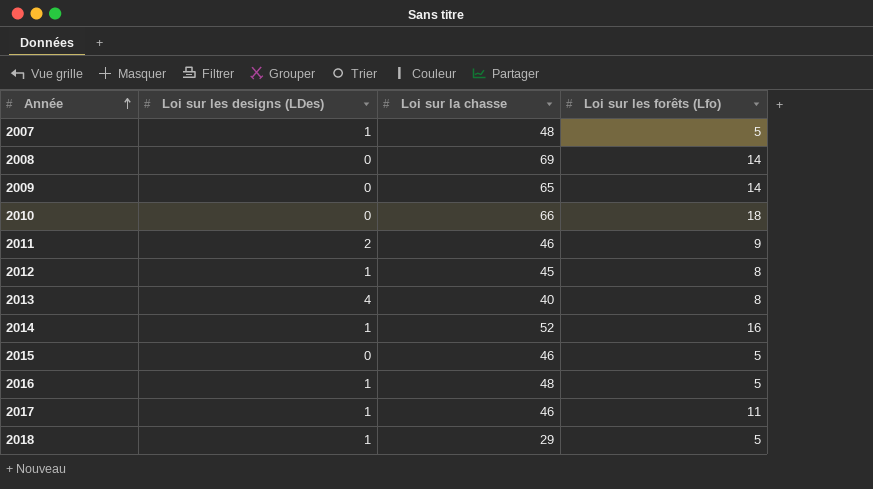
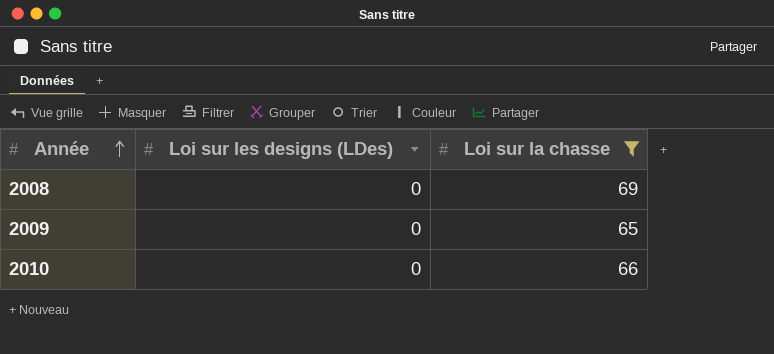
filter: none -> Loi sur la chasse >= 65
column Loi sur les forêts (Lfo) | position: 4 -> none

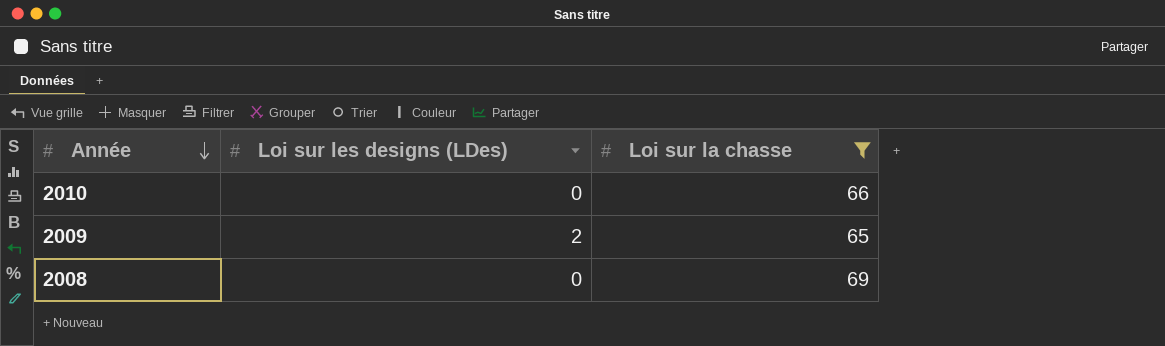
row order: Année ascending -> Année descending
2009 | Loi sur les designs (LDes): 0 -> 2

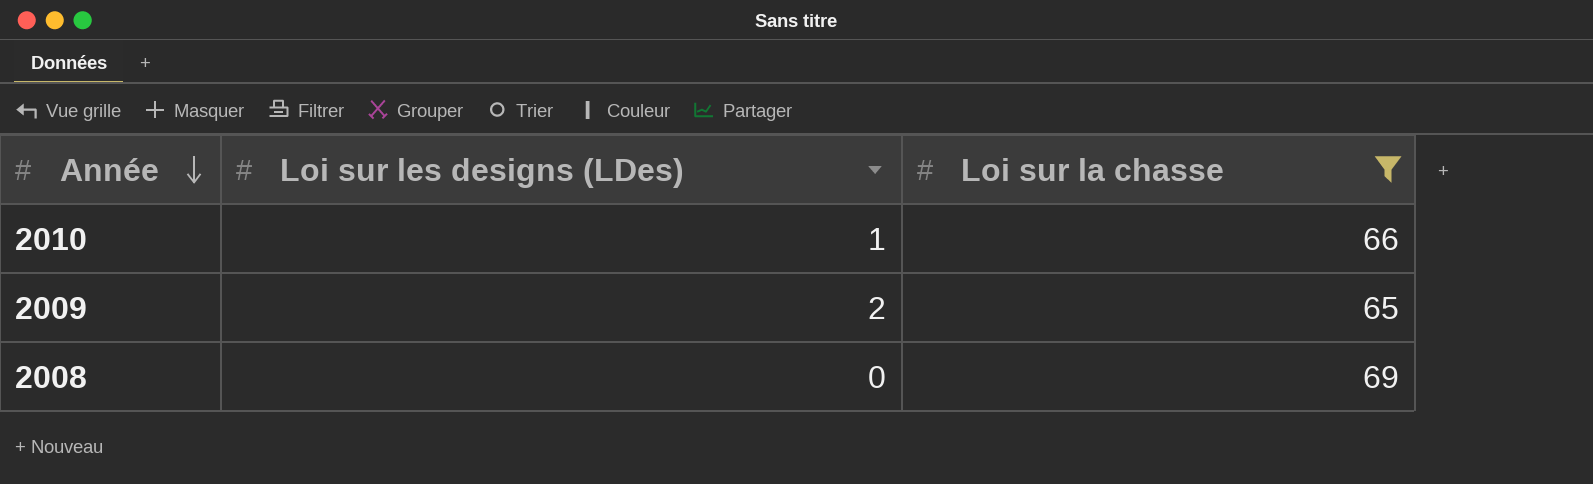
2010 | Loi sur les designs (LDes): 0 -> 1

